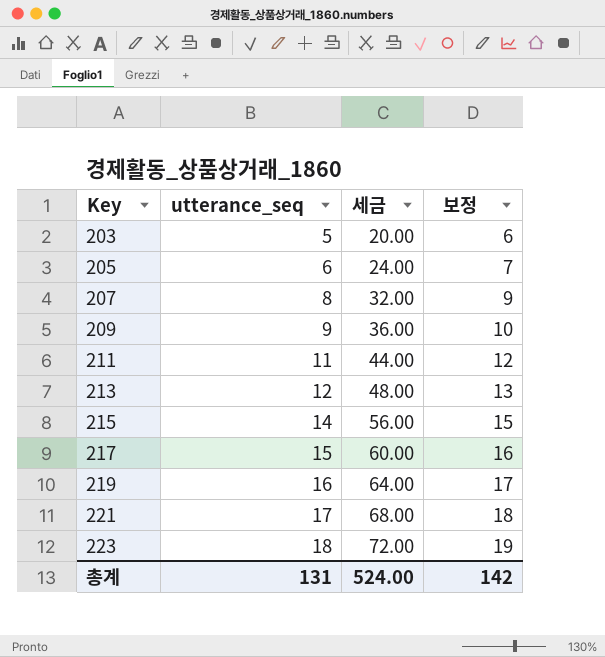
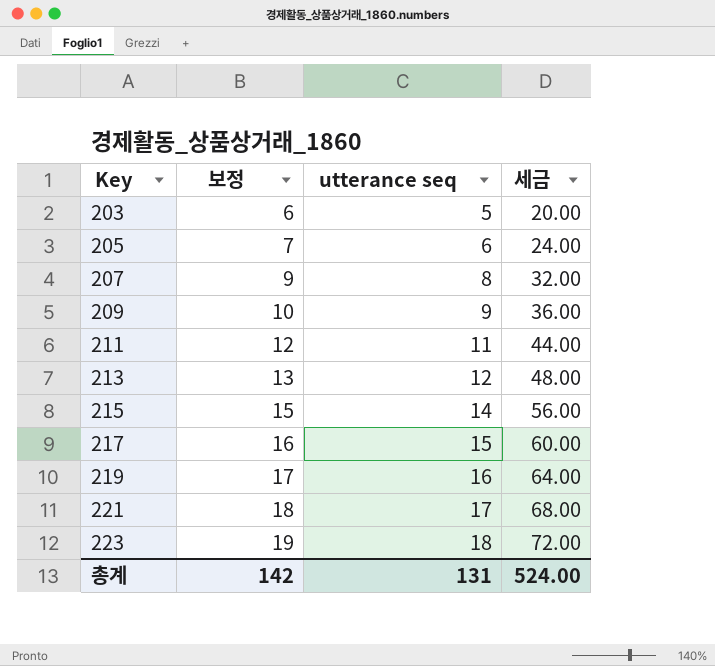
column 보정 | position: 4 -> 2
column name: utterance_seq -> utterance seq

